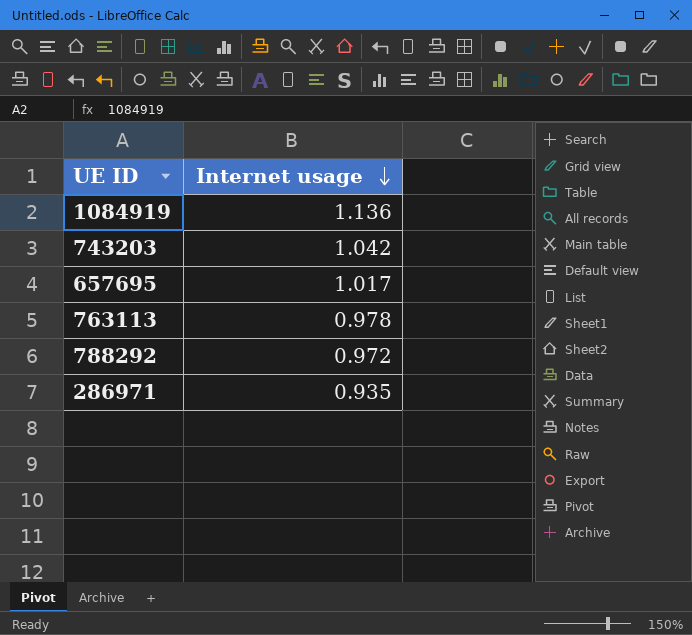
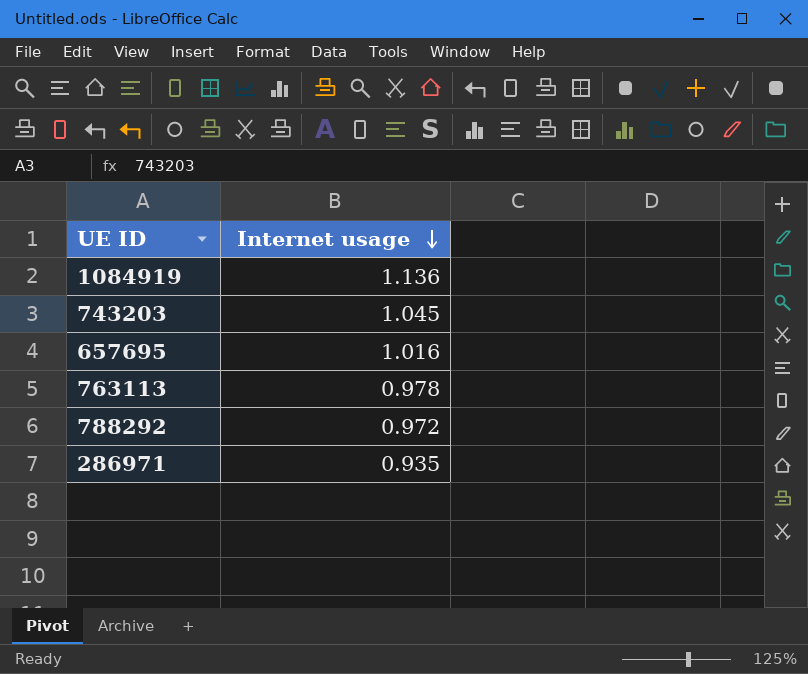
743203 | Internet usage: 1.042 -> 1.045
657695 | Internet usage: 1.017 -> 1.016

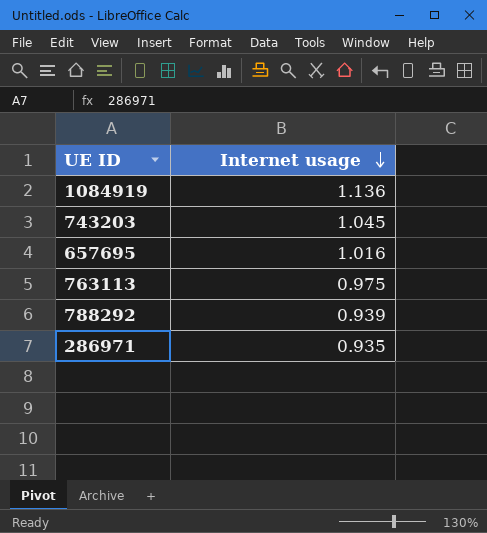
763113 | Internet usage: 0.978 -> 0.975
788292 | Internet usage: 0.972 -> 0.939

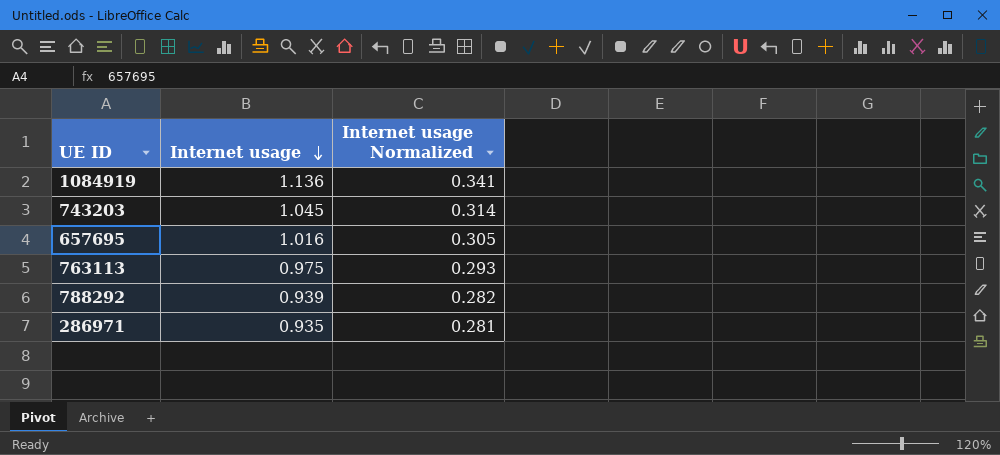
column Internet usage Normalized | formula: none -> [Internet usage] * 0.3

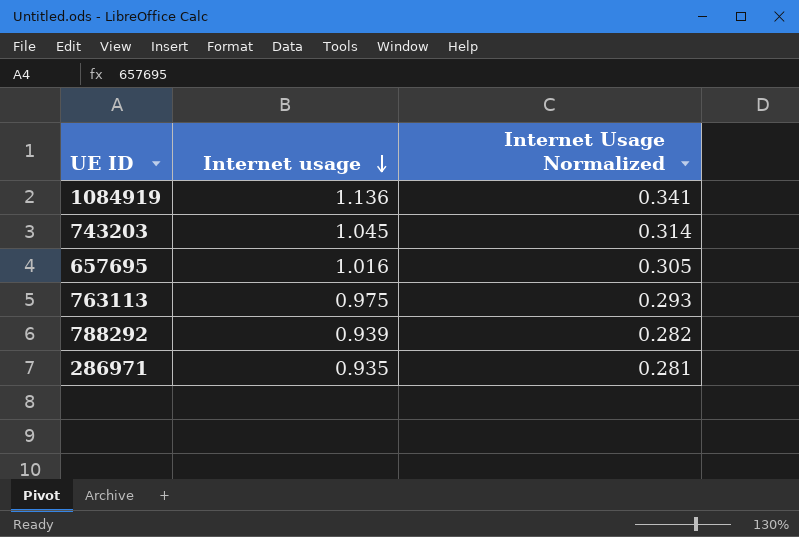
column name: Internet usage Normalized -> Internet Usage Normalized

